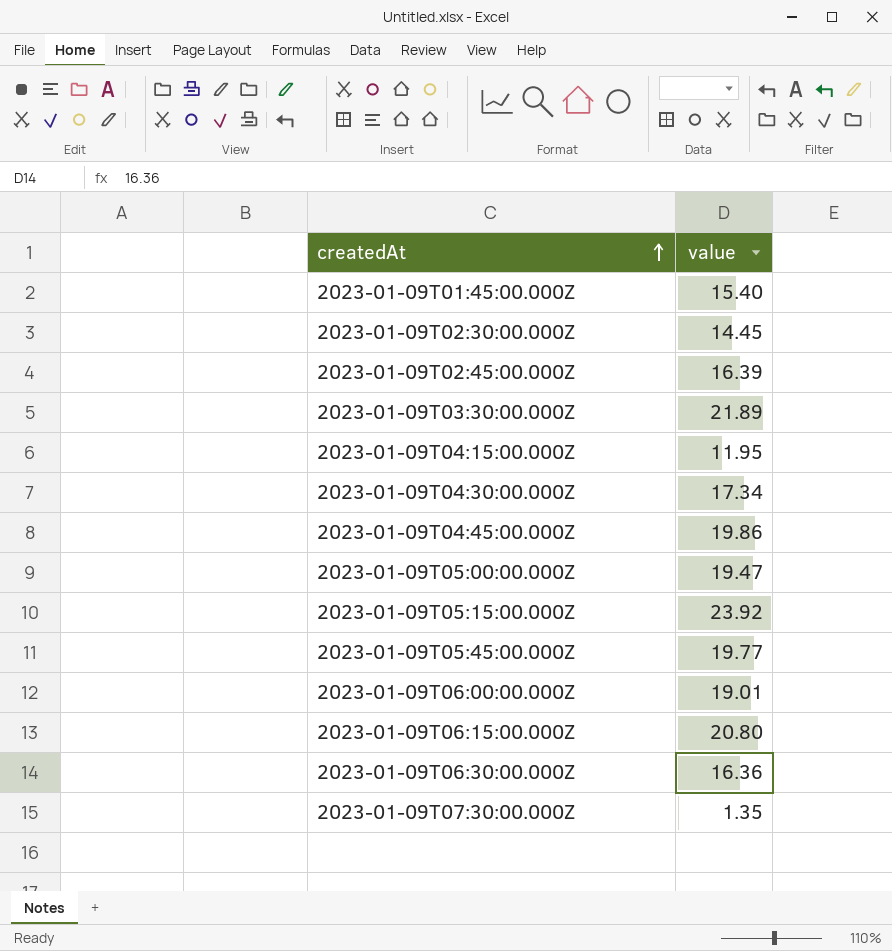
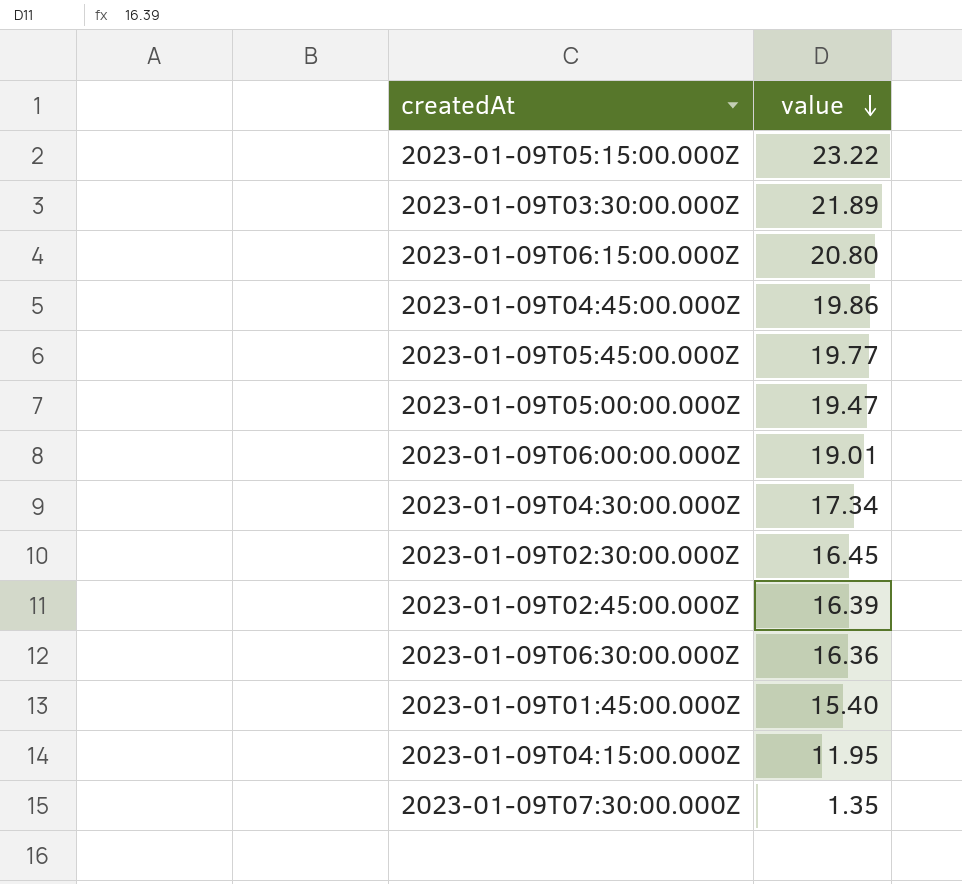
row order: createdAt ascending -> value descending
2023-01-09T05:15:00.000Z | value: 23.92 -> 23.22
2023-01-09T02:30:00.000Z | value: 14.45 -> 16.45

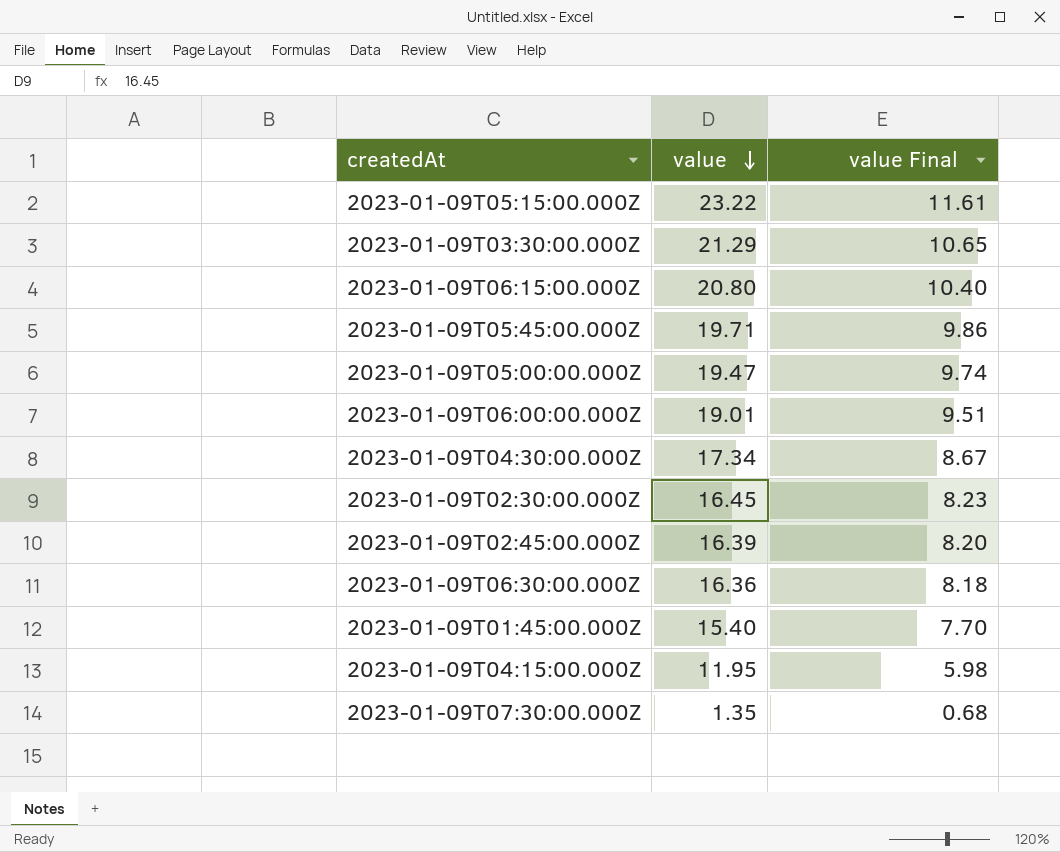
column value Final | formula: none -> [value] * 0.5
row 2023-01-09T04:45:00.000Z: 19.86 -> none
2023-01-09T03:30:00.000Z | value: 21.89 -> 21.29
2023-01-09T05:45:00.000Z | value: 19.77 -> 19.71

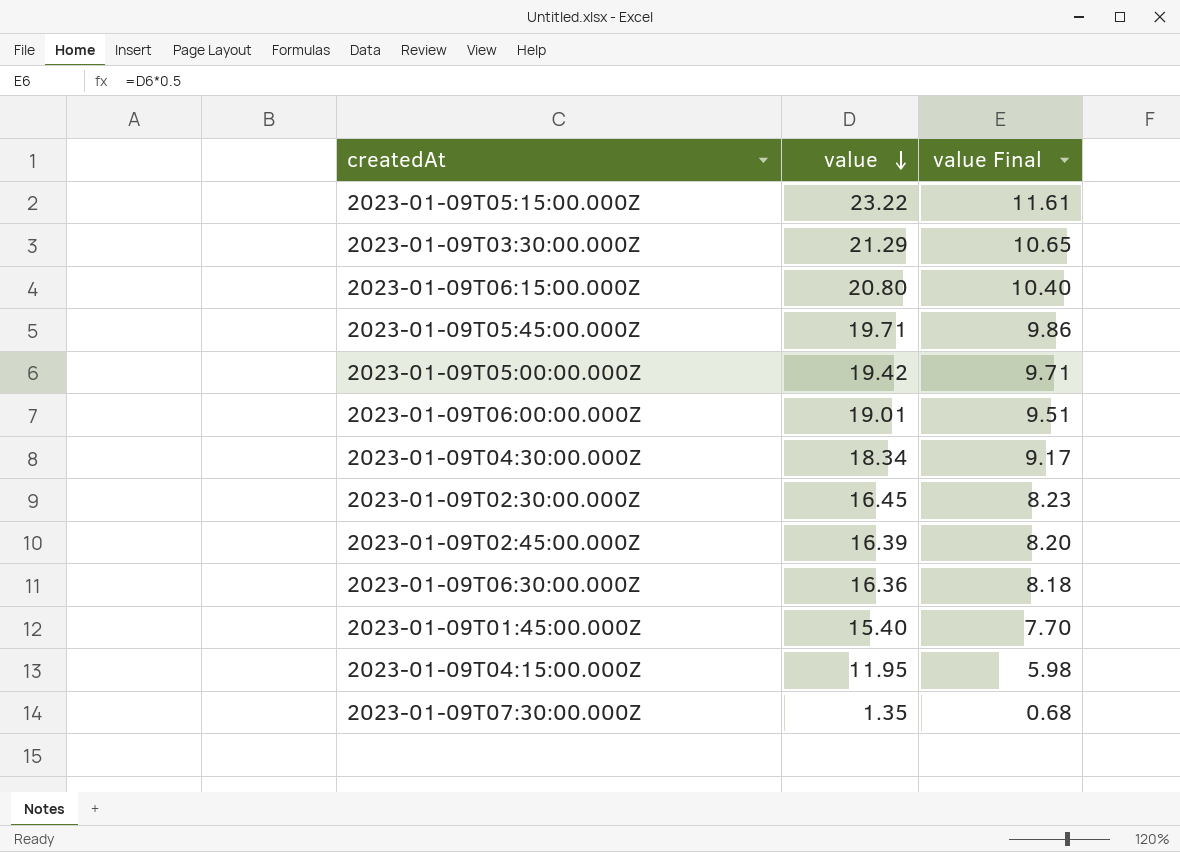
2023-01-09T05:00:00.000Z | value: 19.47 -> 19.42
2023-01-09T05:00:00.000Z | value Final: 9.74 -> 9.71
2023-01-09T04:30:00.000Z | value: 17.34 -> 18.34
2023-01-09T04:30:00.000Z | value Final: 8.67 -> 9.17

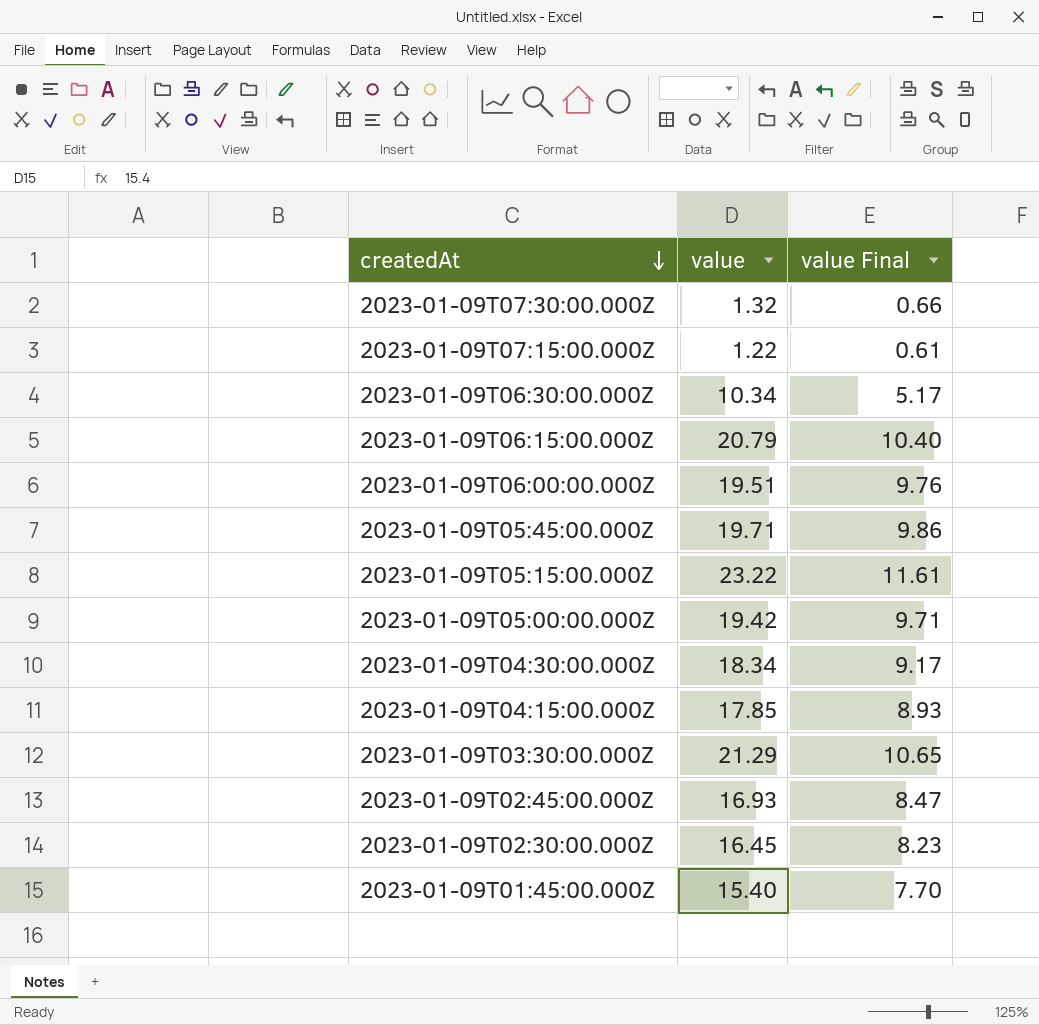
row order: value descending -> createdAt descending
2023-01-09T07:30:00.000Z | value: 1.35 -> 1.32
2023-01-09T07:30:00.000Z | value Final: 0.68 -> 0.66
row 2023-01-09T07:15:00.000Z: none -> 1.22 | 0.61
2023-01-09T06:30:00.000Z | value: 16.36 -> 10.34
2023-01-09T06:30:00.000Z | value Final: 8.18 -> 5.17
2023-01-09T06:15:00.000Z | value: 20.80 -> 20.79
2023-01-09T06:00:00.000Z | value: 19.01 -> 19.51
2023-01-09T06:00:00.000Z | value Final: 9.51 -> 9.76
2023-01-09T04:15:00.000Z | value: 11.95 -> 17.85
2023-01-09T04:15:00.000Z | value Final: 5.98 -> 8.93
2023-01-09T02:45:00.000Z | value: 16.39 -> 16.93
2023-01-09T02:45:00.000Z | value Final: 8.20 -> 8.47

